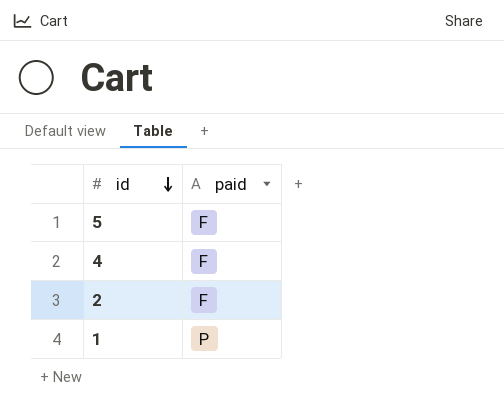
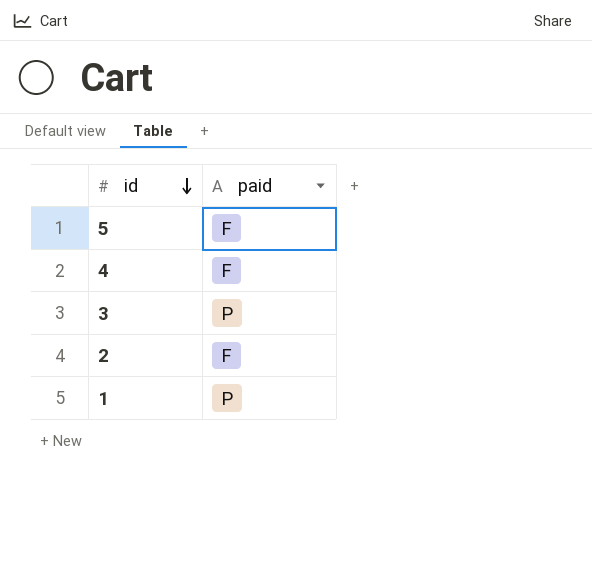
row 3: none -> P

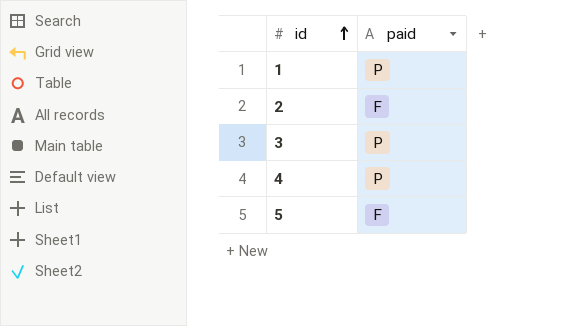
row order: id descending -> id ascending
4 | paid: F -> P

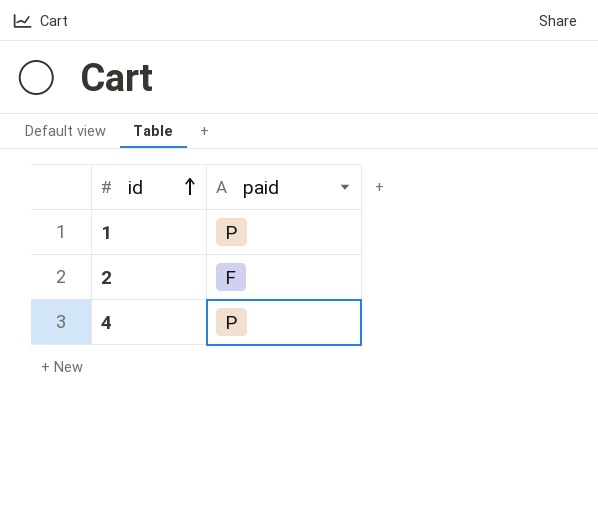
row 3: P -> none
row 5: F -> none

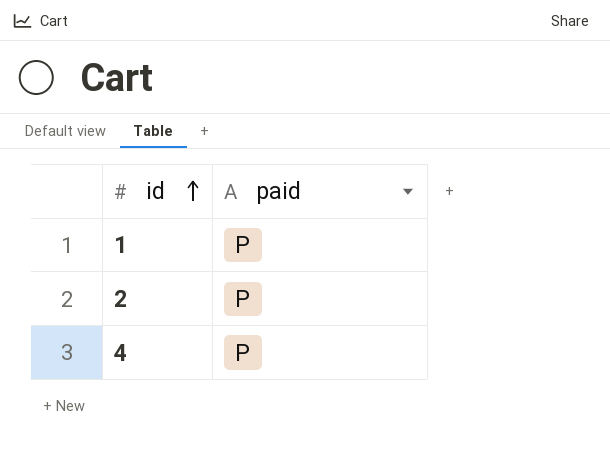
2 | paid: F -> P

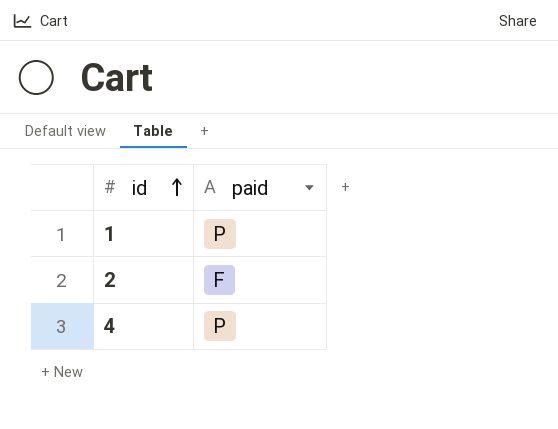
2 | paid: P -> F

